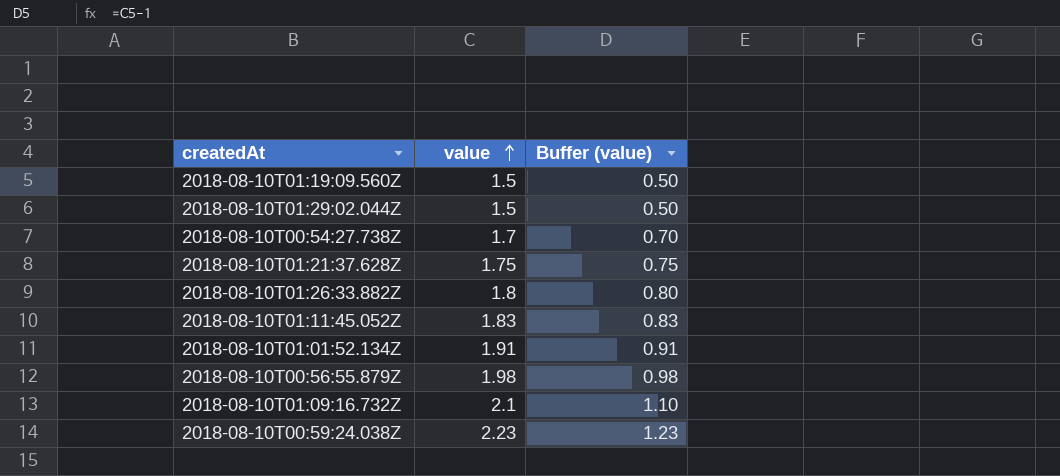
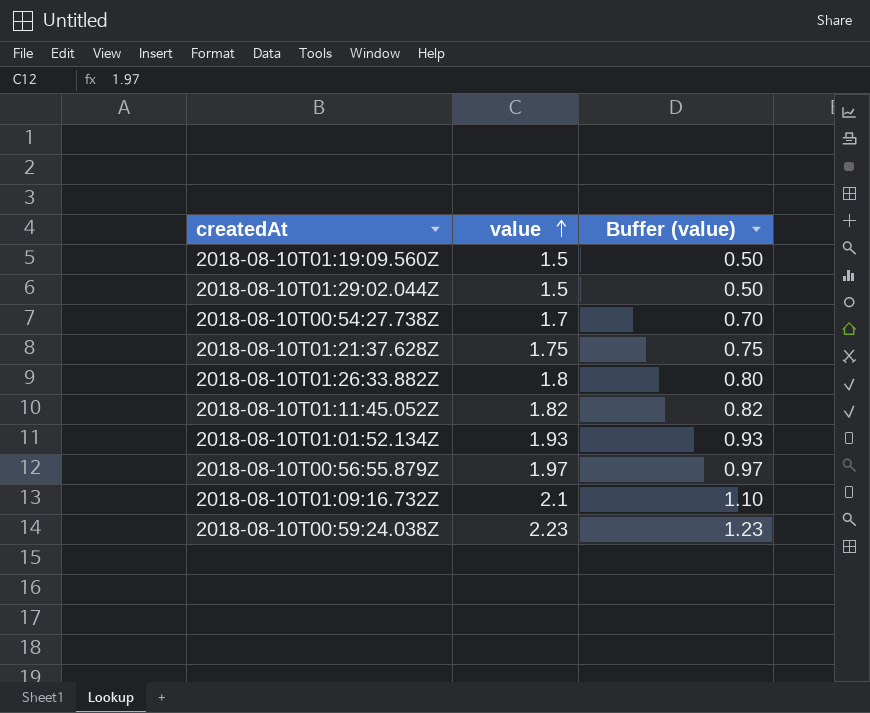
2018-08-10T01:11:45.052Z | value: 1.83 -> 1.82
2018-08-10T01:11:45.052Z | Buffer (value): 0.83 -> 0.82
2018-08-10T01:01:52.134Z | value: 1.91 -> 1.93
2018-08-10T01:01:52.134Z | Buffer (value): 0.91 -> 0.93
2018-08-10T00:56:55.879Z | value: 1.98 -> 1.97
2018-08-10T00:56:55.879Z | Buffer (value): 0.98 -> 0.97

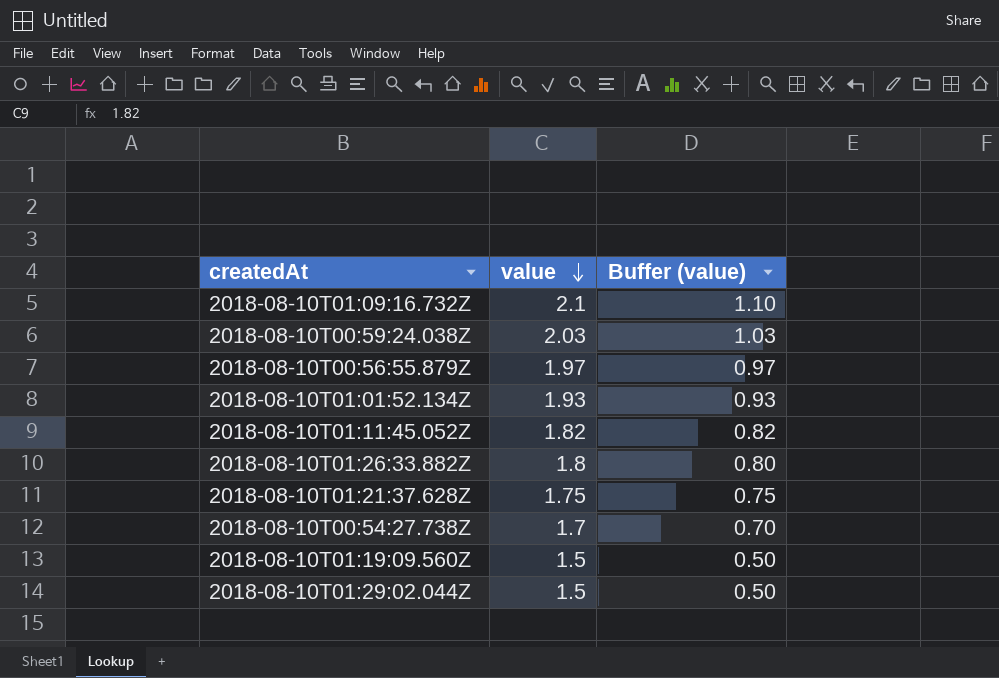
row order: value ascending -> value descending
2018-08-10T00:59:24.038Z | value: 2.23 -> 2.03
2018-08-10T00:59:24.038Z | Buffer (value): 1.23 -> 1.03

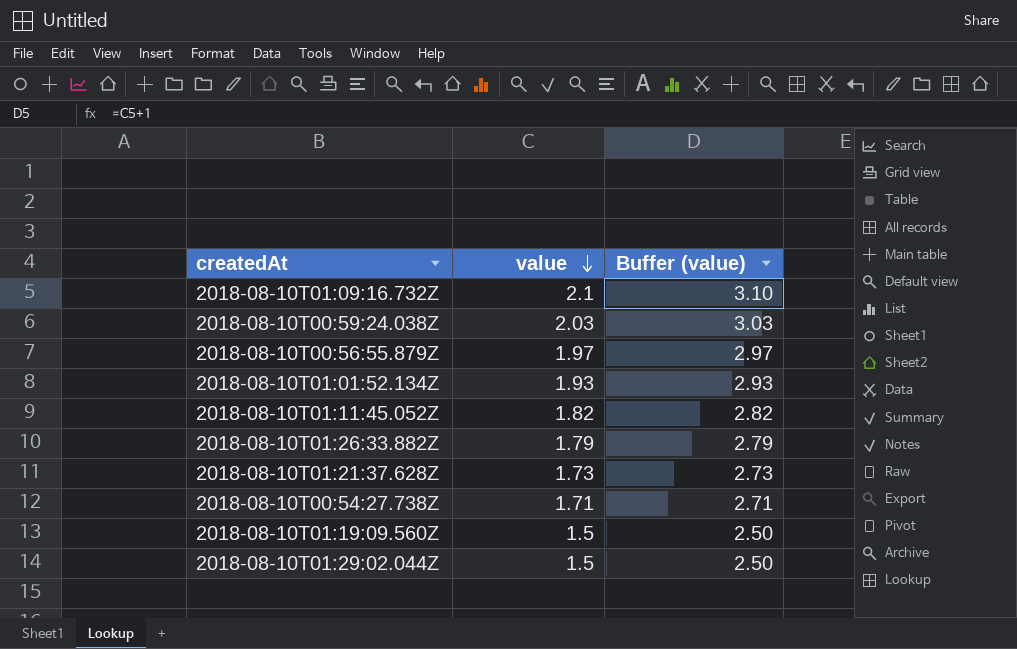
column Buffer (value) | formula: [value] - 1 -> [value] + 1
2018-08-10T01:26:33.882Z | value: 1.8 -> 1.79
2018-08-10T01:21:37.628Z | value: 1.75 -> 1.73
2018-08-10T00:54:27.738Z | value: 1.7 -> 1.71

